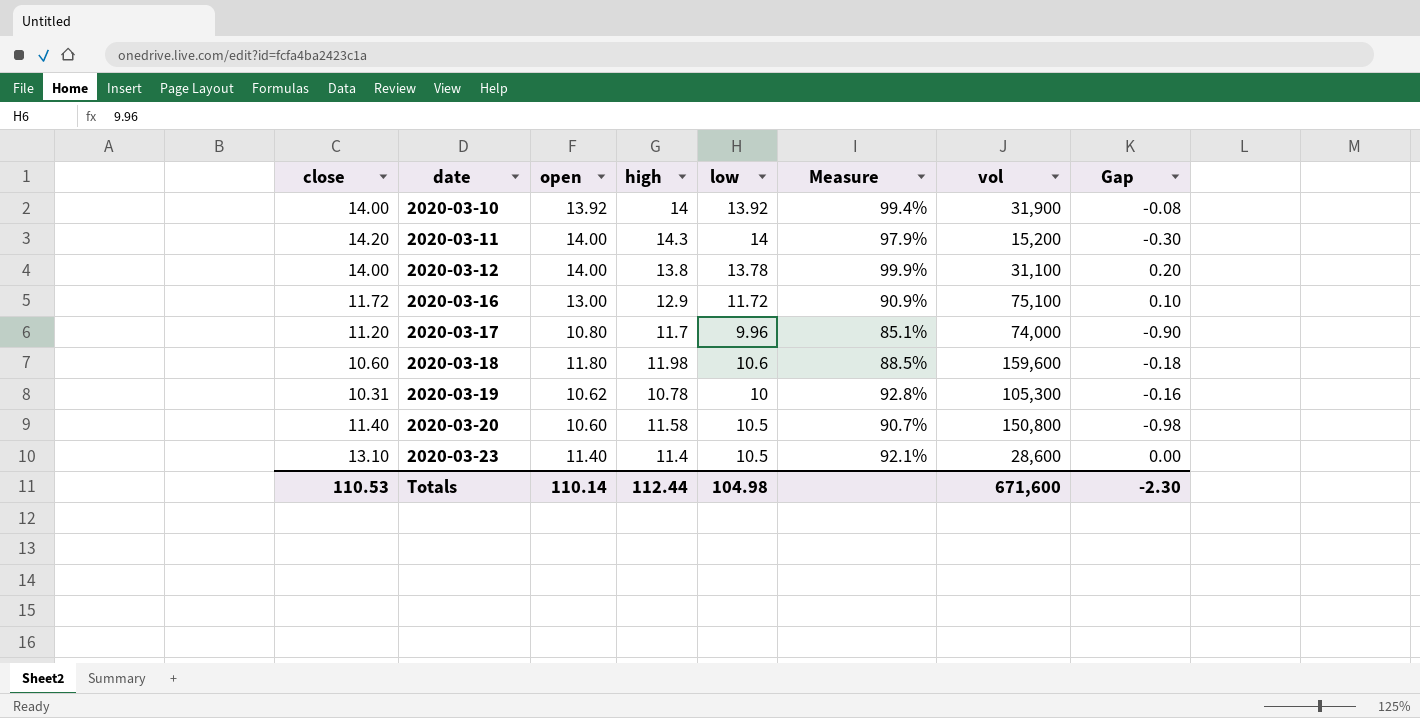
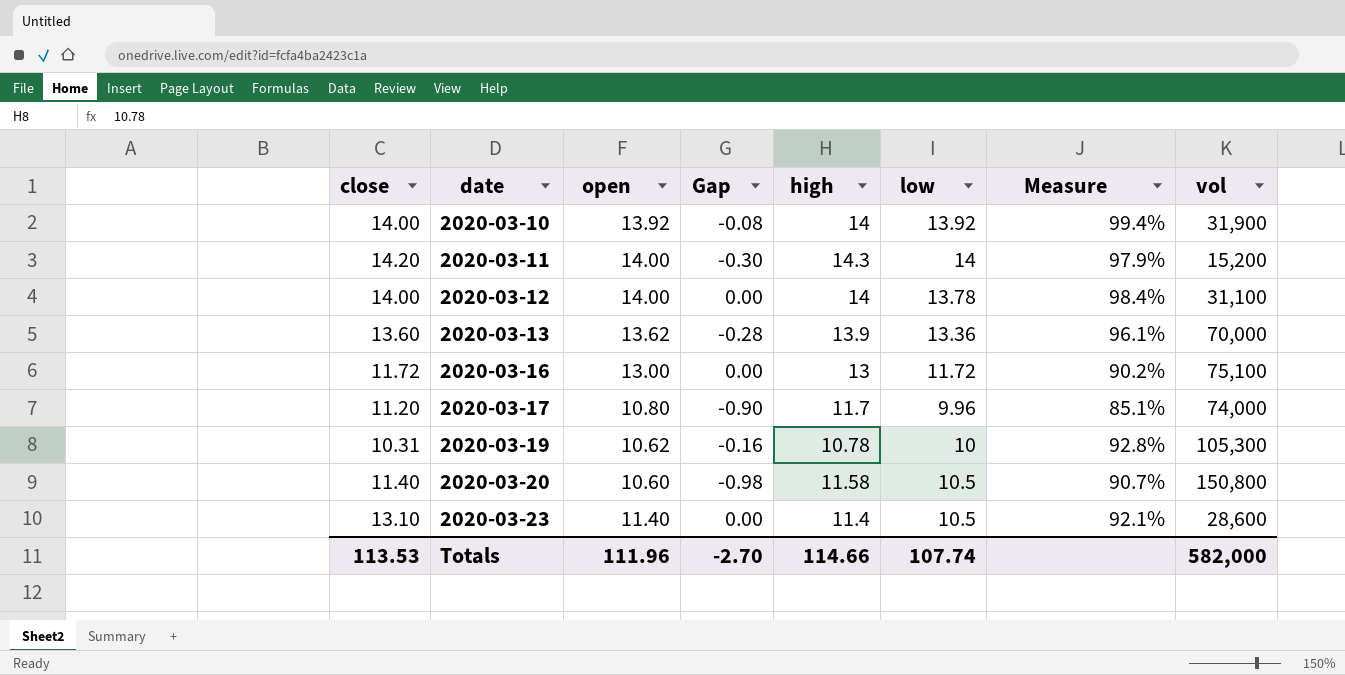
column Gap | position: 8 -> 4
row 2020-03-18: 10.60 | 11.80 | 11.98 | 10.6 | 88.5% | 159,600 | -0.18 -> none
2020-03-12 | Gap: 0.20 -> 0.00
2020-03-12 | high: 13.8 -> 14
2020-03-12 | Measure: 99.9% -> 98.4%
row 2020-03-13: none -> 13.60 | 13.62 | -0.28 | 13.9 | 13.36 | 96.1% | 70,000
2020-03-16 | Gap: 0.10 -> 0.00
2020-03-16 | high: 12.9 -> 13
2020-03-16 | Measure: 90.9% -> 90.2%
Totals | close: 110.53 -> 113.53
Totals | open: 110.14 -> 111.96
Totals | Gap: -2.30 -> -2.70
Totals | high: 112.44 -> 114.66
Totals | low: 104.98 -> 107.74
Totals | vol: 671,600 -> 582,000

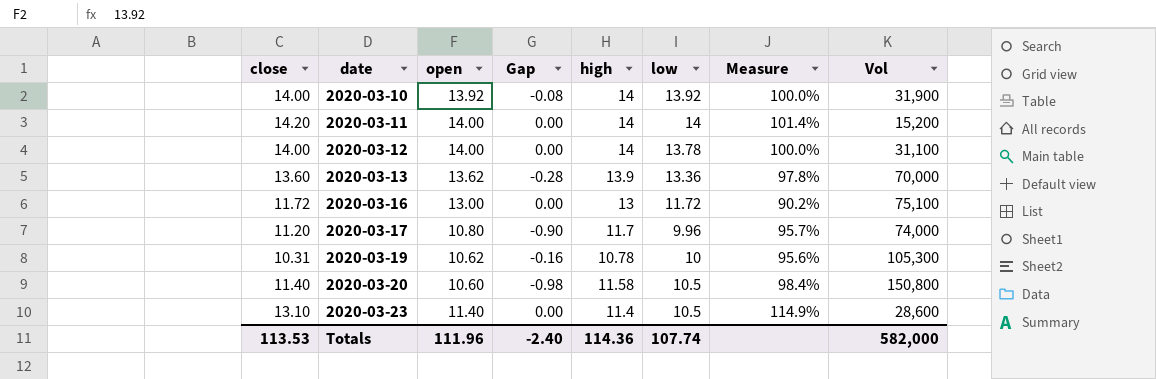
column Measure | formula: [low] / [high] -> [close] / [high]
column name: vol -> Vol
2020-03-11 | Gap: -0.30 -> 0.00
2020-03-11 | high: 14.3 -> 14
Totals | Gap: -2.70 -> -2.40
Totals | high: 114.66 -> 114.36

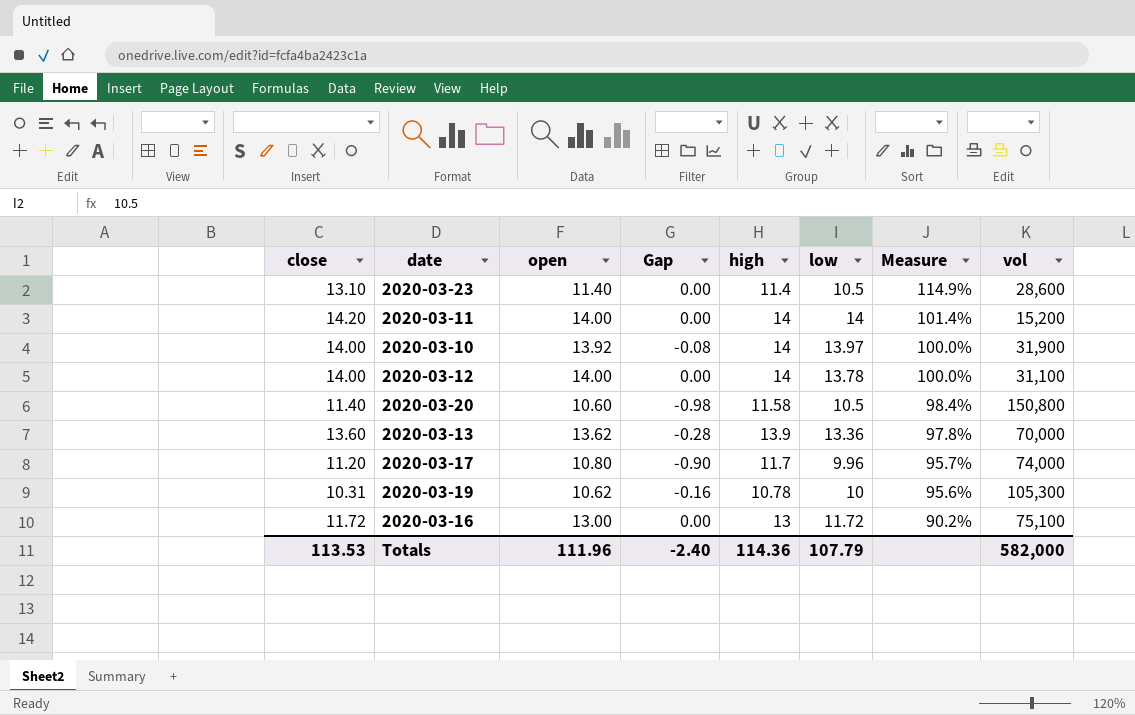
row order: date ascending -> Measure descending
column name: Vol -> vol
2020-03-10 | low: 13.92 -> 13.97
Totals | low: 107.74 -> 107.79

